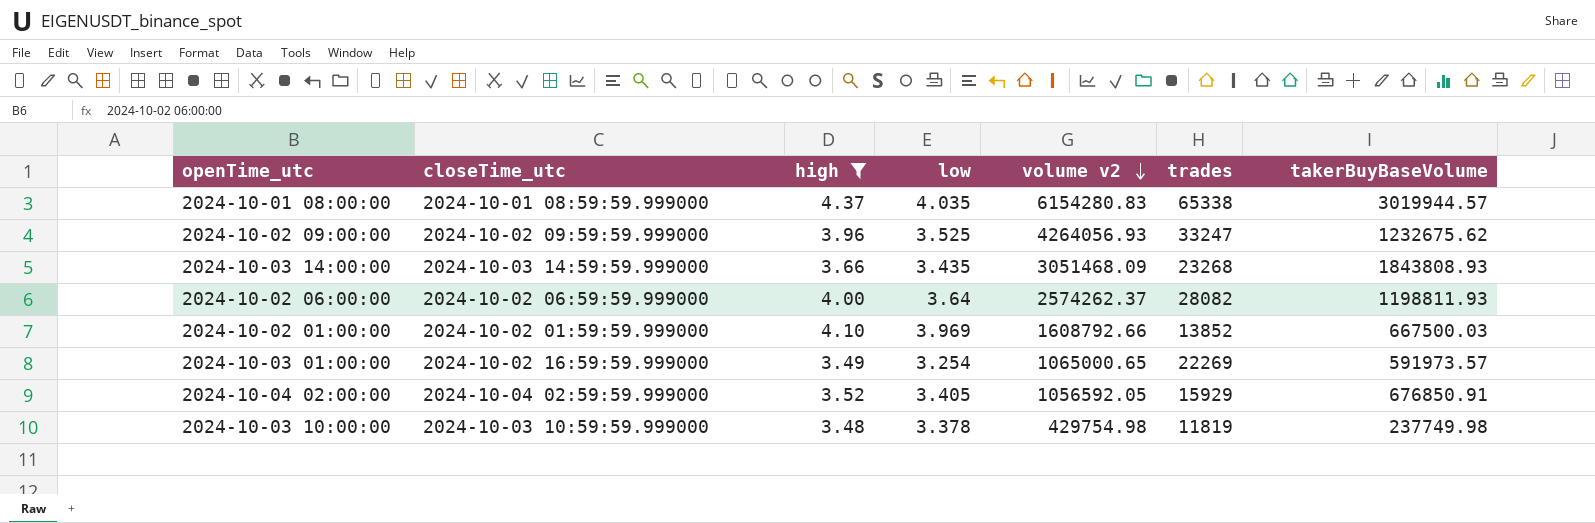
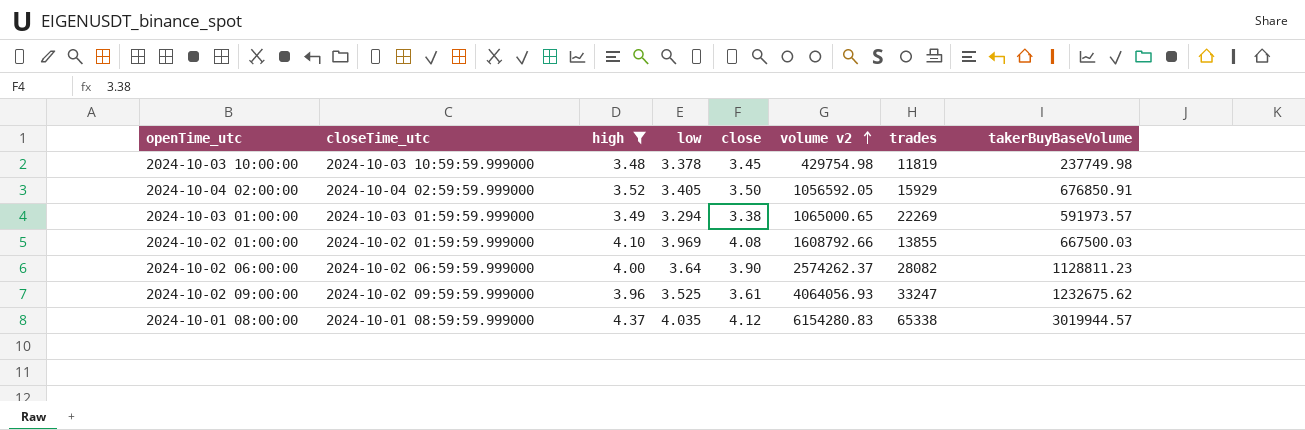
row order: volume v2 descending -> volume v2 ascending
column close | position: none -> 5
row 2024-10-03 14:00:00: 2024-10-03 14:59:59.999000 | 3.66 | 3.435 | 3051468.09 | 23268 | 1843808.93 -> none
2024-10-03 01:00:00 | closeTime_utc: 2024-10-02 16:59:59.999000 -> 2024-10-03 01:59:59.999000
2024-10-03 01:00:00 | low: 3.254 -> 3.294
2024-10-02 01:00:00 | trades: 13852 -> 13855
2024-10-02 06:00:00 | takerBuyBaseVolume: 1198811.93 -> 1128811.23
2024-10-02 09:00:00 | volume v2: 4264056.93 -> 4064056.93

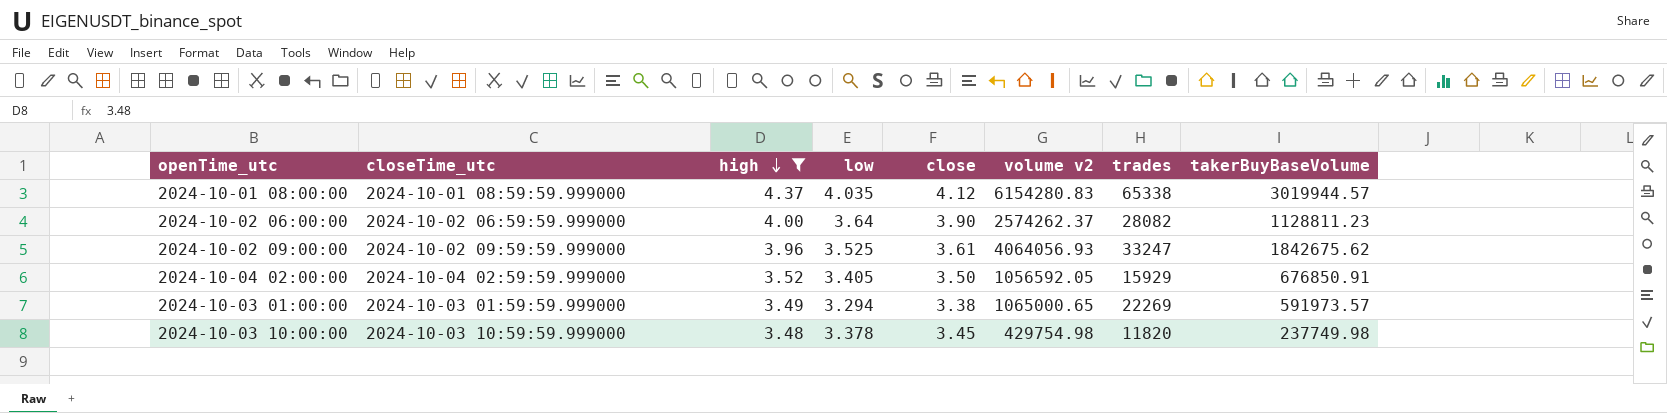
row order: volume v2 ascending -> high descending
row 2024-10-02 01:00:00: 2024-10-02 01:59:59.999000 | 4.10 | 3.969 | 4.08 | 1608792.66 | 13855 | 667500.03 -> none
2024-10-02 09:00:00 | takerBuyBaseVolume: 1232675.62 -> 1842675.62
2024-10-03 10:00:00 | trades: 11819 -> 11820

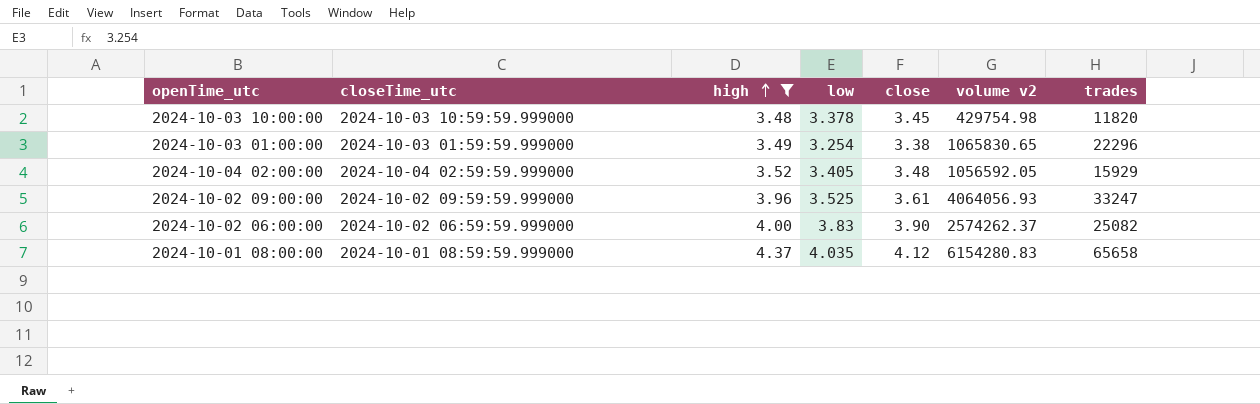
row order: high descending -> high ascending
column takerBuyBaseVolume | position: 8 -> none
2024-10-03 01:00:00 | low: 3.294 -> 3.254
2024-10-03 01:00:00 | volume v2: 1065000.65 -> 1065830.65
2024-10-03 01:00:00 | trades: 22269 -> 22296
2024-10-04 02:00:00 | close: 3.50 -> 3.48
2024-10-02 06:00:00 | low: 3.64 -> 3.83
2024-10-02 06:00:00 | trades: 28082 -> 25082
2024-10-01 08:00:00 | trades: 65338 -> 65658

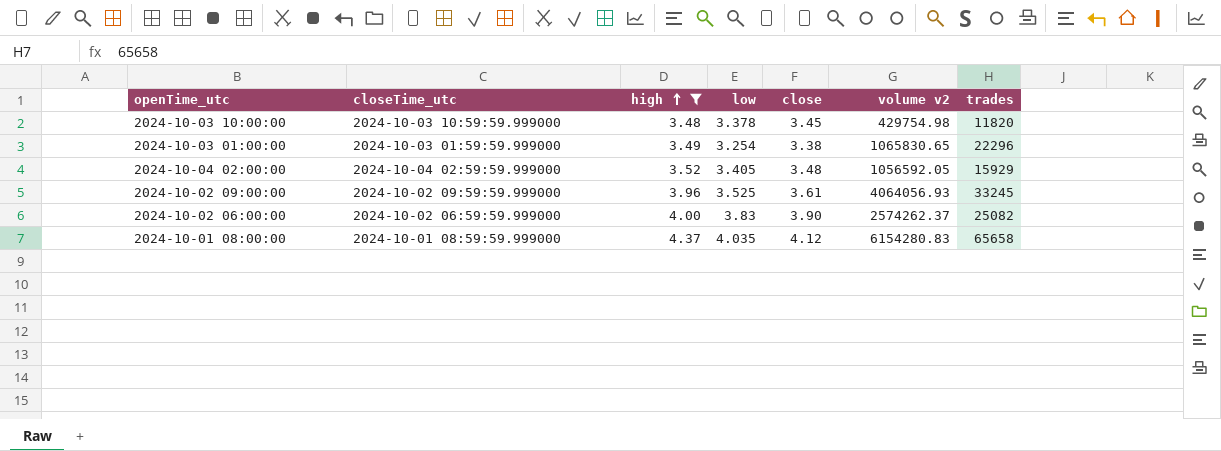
2024-10-02 09:00:00 | trades: 33247 -> 33245

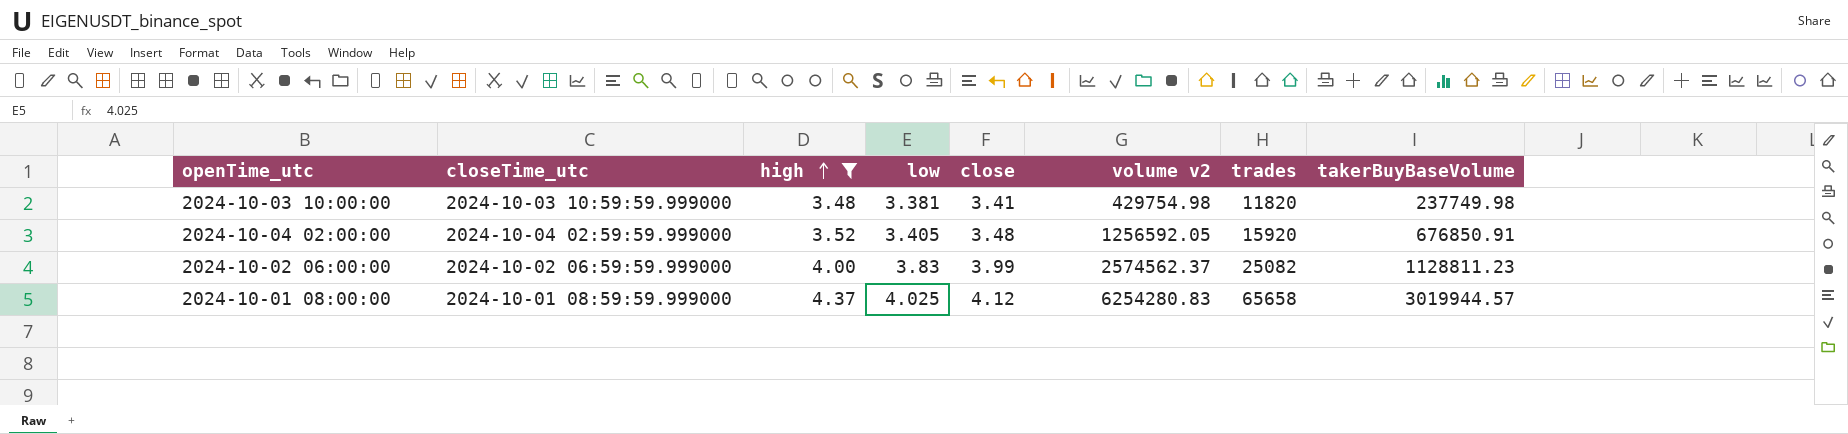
column takerBuyBaseVolume | position: none -> 8
row 2024-10-03 01:00:00: 2024-10-03 01:59:59.999000 | 3.49 | 3.254 | 3.38 | 1065830.65 | 22296 -> none
row 2024-10-02 09:00:00: 2024-10-02 09:59:59.999000 | 3.96 | 3.525 | 3.61 | 4064056.93 | 33245 -> none
2024-10-03 10:00:00 | low: 3.378 -> 3.381
2024-10-03 10:00:00 | close: 3.45 -> 3.41
2024-10-04 02:00:00 | volume v2: 1056592.05 -> 1256592.05
2024-10-04 02:00:00 | trades: 15929 -> 15920
2024-10-02 06:00:00 | close: 3.90 -> 3.99
2024-10-02 06:00:00 | volume v2: 2574262.37 -> 2574562.37
2024-10-01 08:00:00 | low: 4.035 -> 4.025
2024-10-01 08:00:00 | volume v2: 6154280.83 -> 6254280.83

